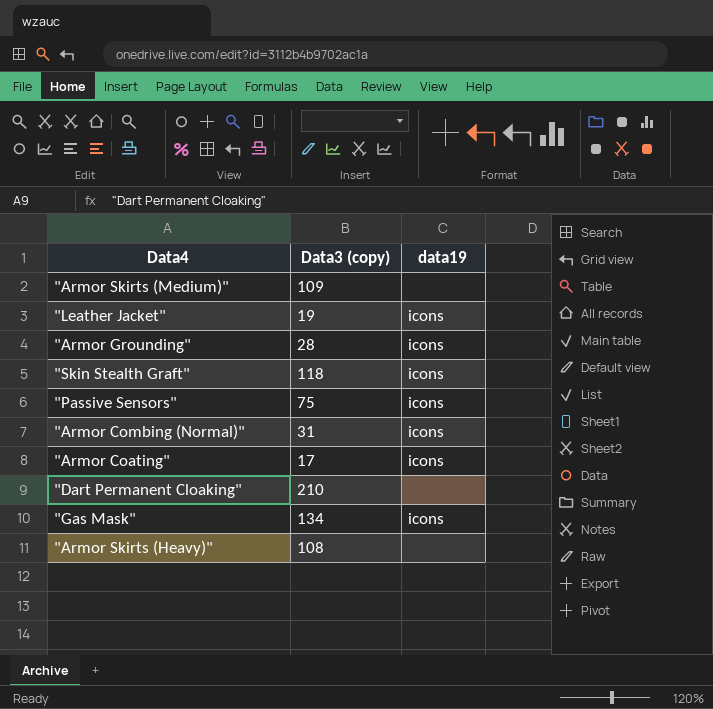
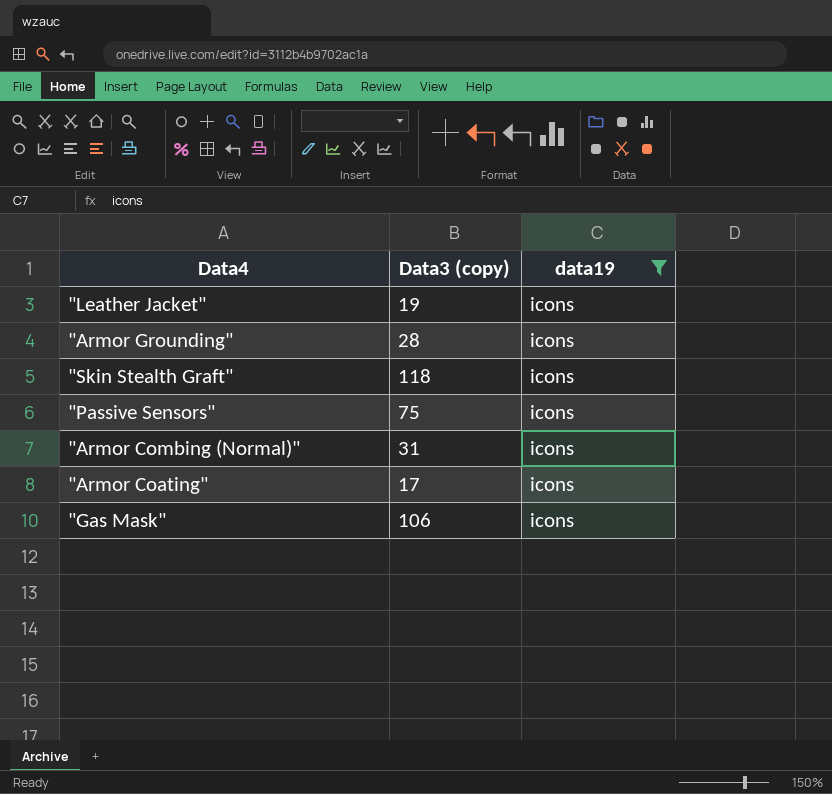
filter: none -> data19 = icons
"Gas Mask" | Data3 (copy): 134 -> 106

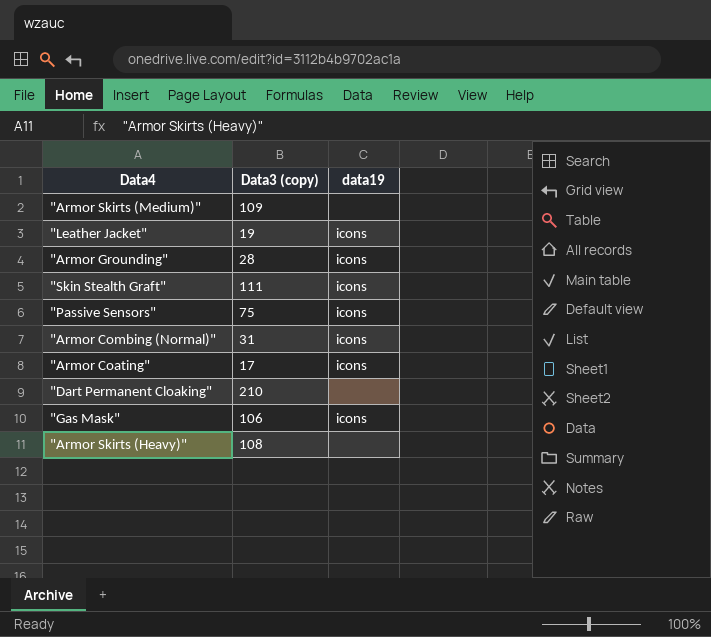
filter: data19 = icons -> none
"Skin Stealth Graft" | Data3 (copy): 118 -> 111

